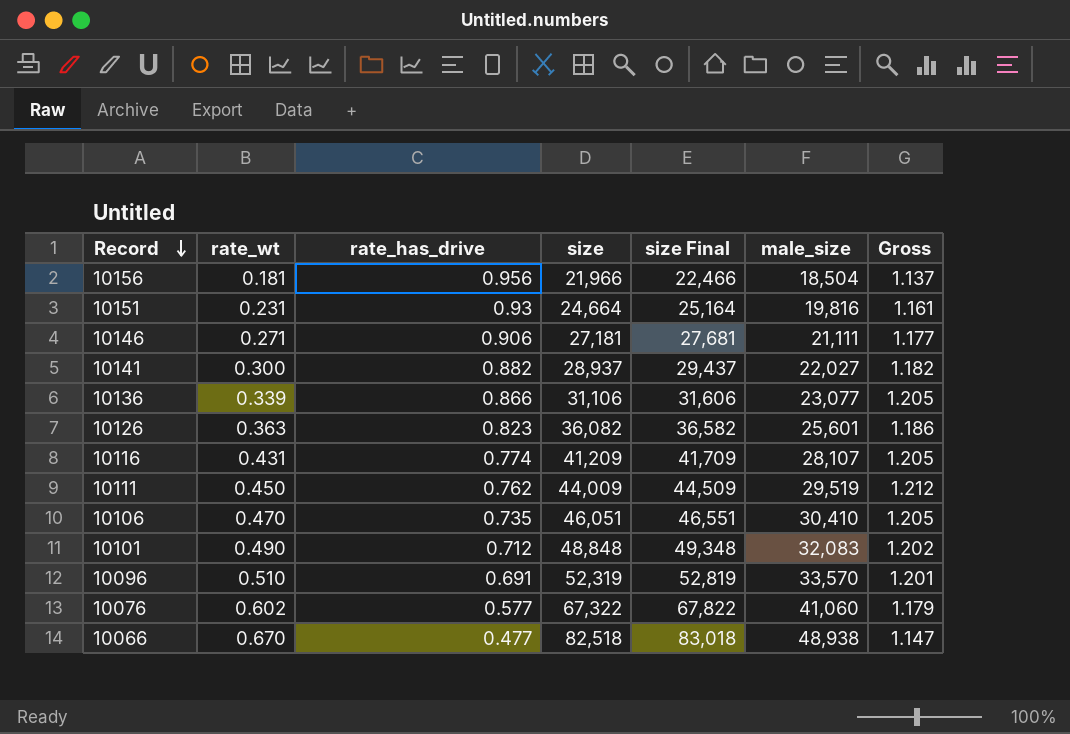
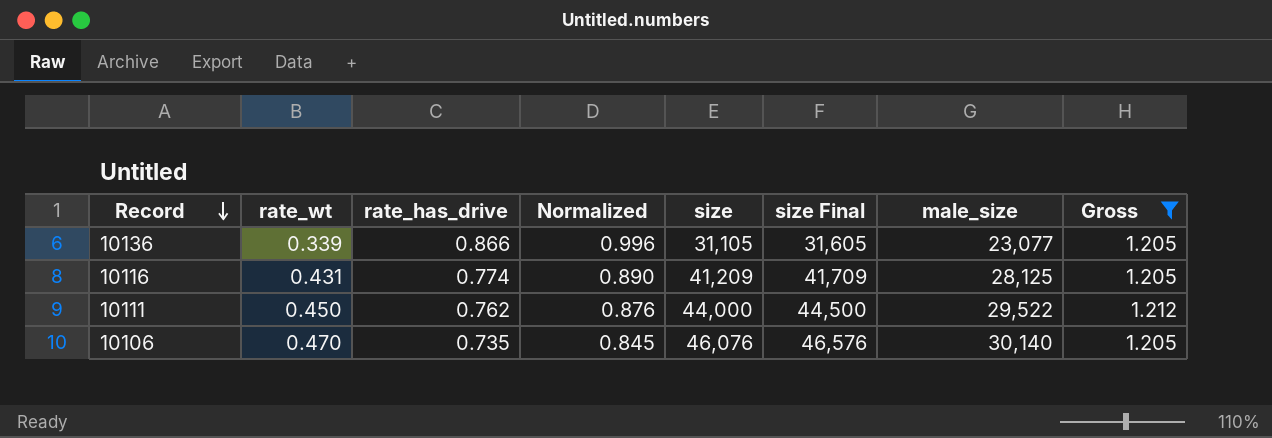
filter: none -> Gross >= 1.205
column Normalized | formula: none -> [rate_has_drive] * 1.15
10136 | size: 31,106 -> 31,105
10136 | size Final: 31,606 -> 31,605
10116 | male_size: 28,107 -> 28,125
10111 | size: 44,009 -> 44,000
10111 | size Final: 44,509 -> 44,500
10111 | male_size: 29,519 -> 29,522
10106 | size: 46,051 -> 46,076
10106 | size Final: 46,551 -> 46,576
10106 | male_size: 30,410 -> 30,140

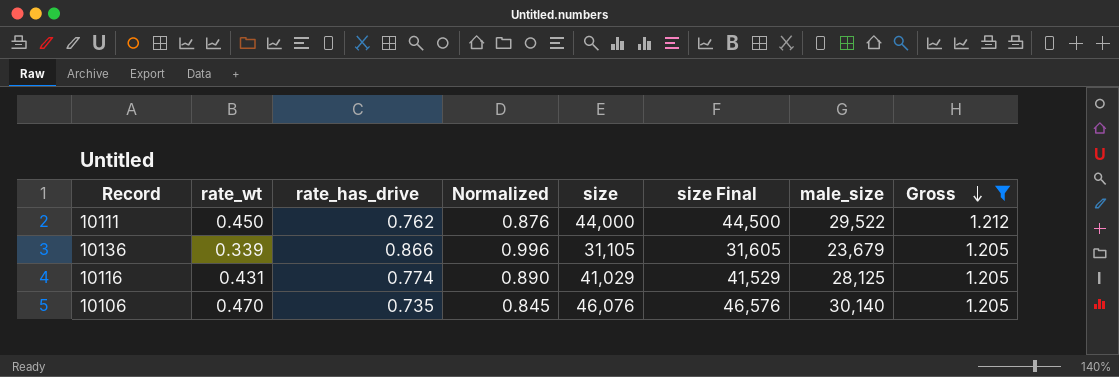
row order: Record descending -> Gross descending
10136 | male_size: 23,077 -> 23,679
10116 | size: 41,209 -> 41,029
10116 | size Final: 41,709 -> 41,529

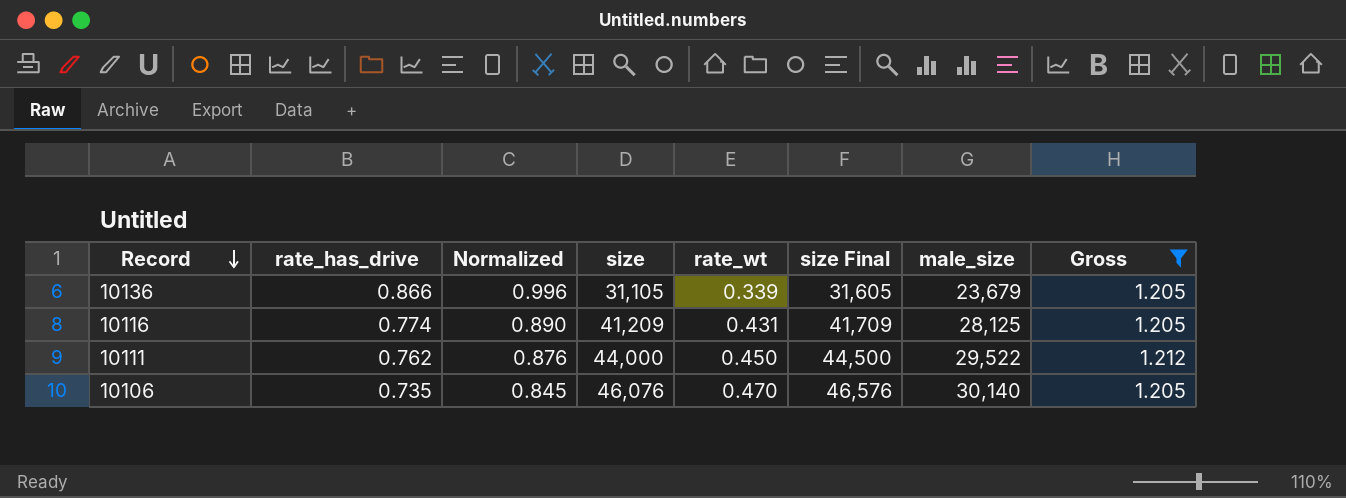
row order: Gross descending -> Record descending
column rate_wt | position: 2 -> 5
10116 | size: 41,029 -> 41,209
10116 | size Final: 41,529 -> 41,709

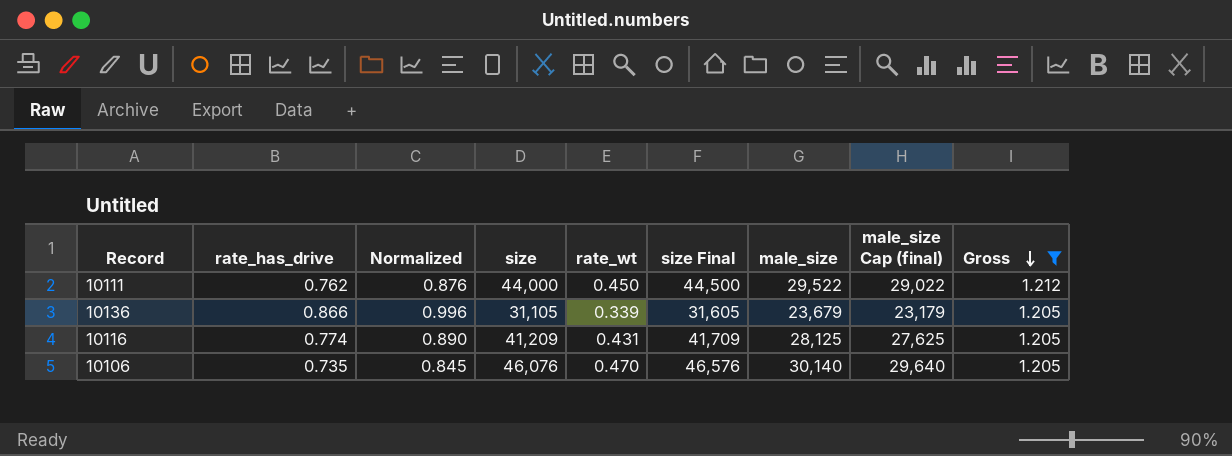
row order: Record descending -> Gross descending
column male_size Cap (final) | formula: none -> [male_size] - 500

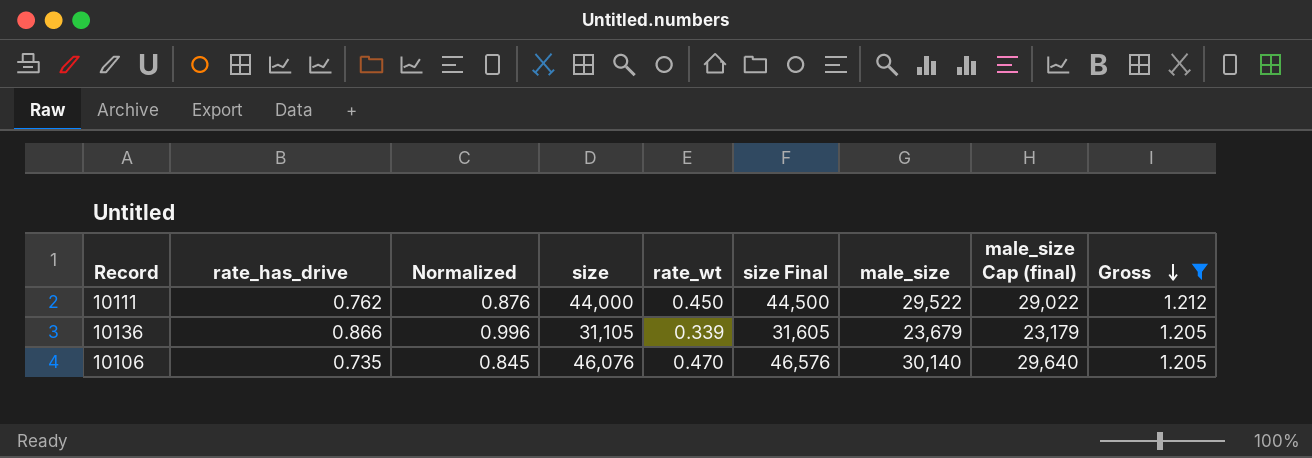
row 10116: 0.774 | 0.890 | 41,209 | 0.431 | 41,709 | 28,125 | 27,625 | 1.205 -> none

